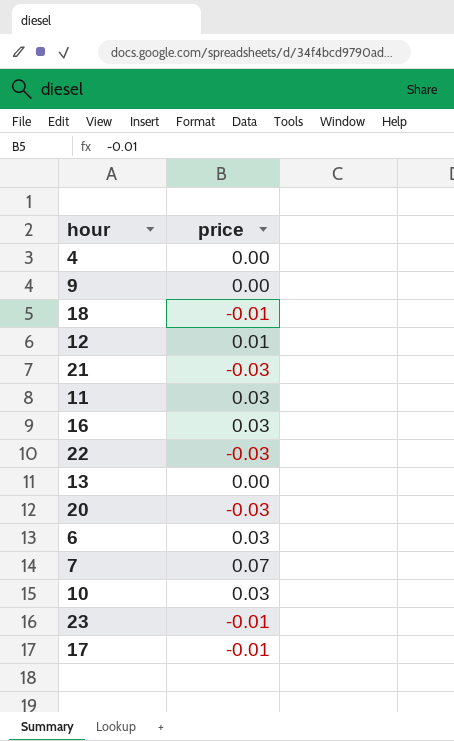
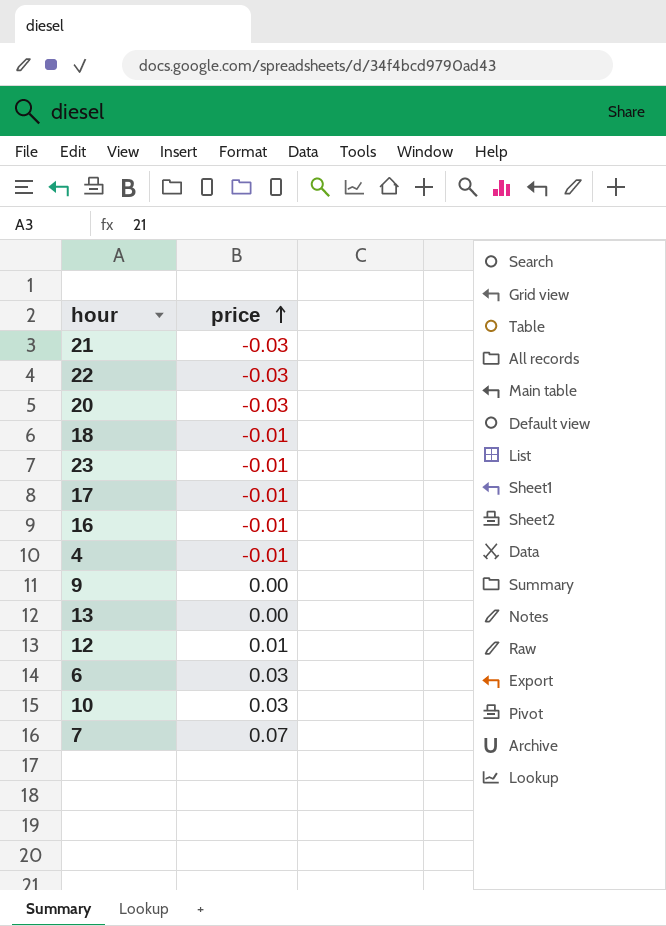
row order: none -> price ascending
row 11: 0.03 -> none
16 | price: 0.03 -> -0.01
4 | price: 0.00 -> -0.01

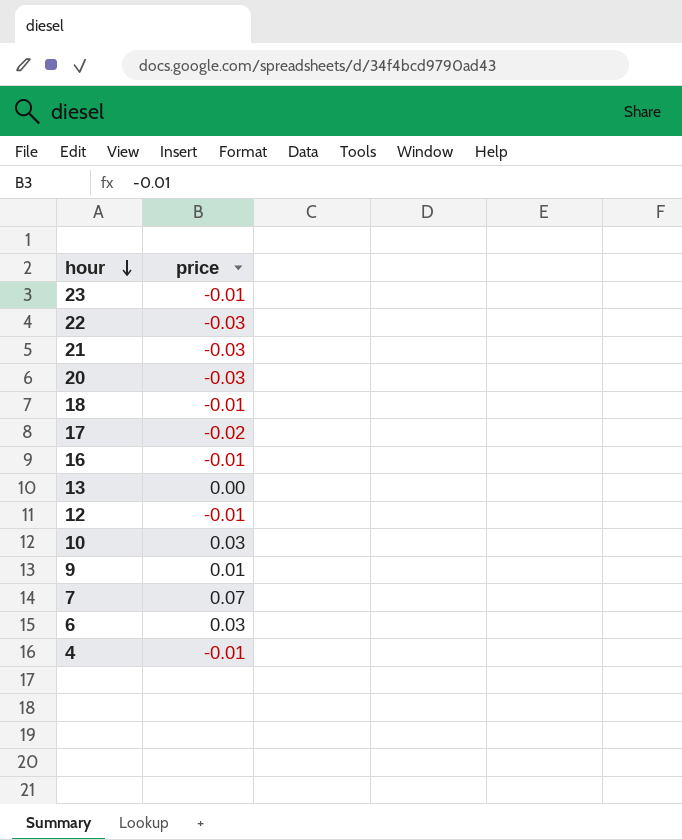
row order: price ascending -> hour descending
17 | price: -0.01 -> -0.02
12 | price: 0.01 -> -0.01
9 | price: 0.00 -> 0.01

